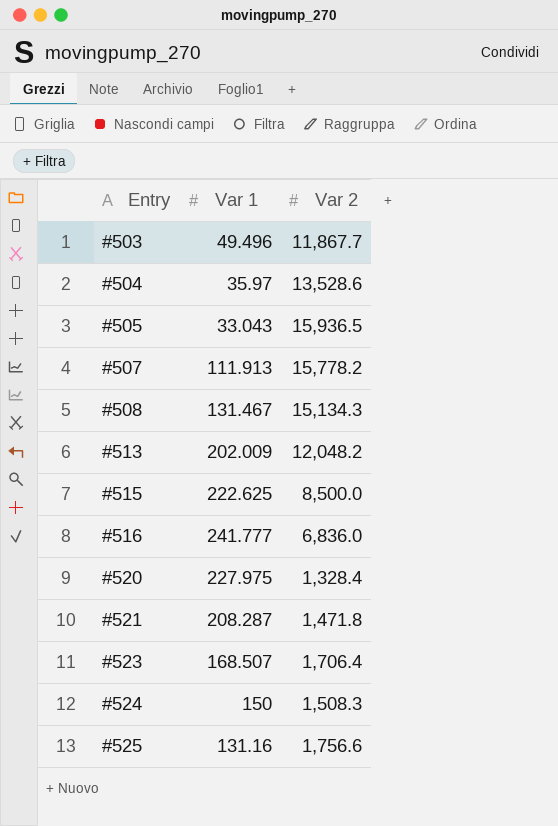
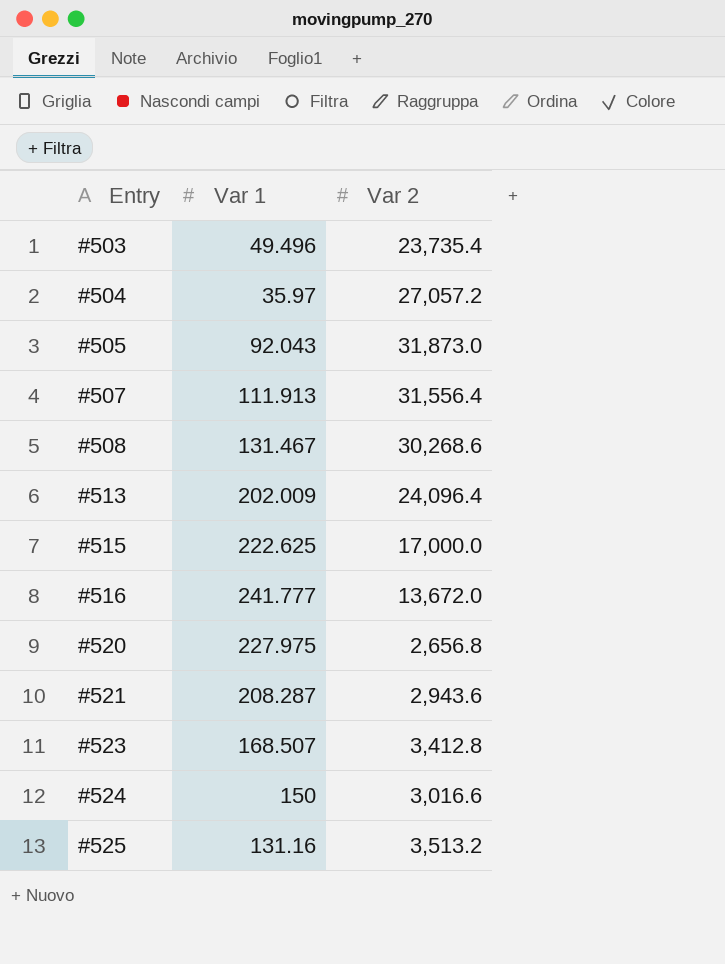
#503 | Var 2: 11,867.7 -> 23,735.4
#504 | Var 2: 13,528.6 -> 27,057.2
#505 | Var 1: 33.043 -> 92.043
#505 | Var 2: 15,936.5 -> 31,873.0
#507 | Var 2: 15,778.2 -> 31,556.4
#508 | Var 2: 15,134.3 -> 30,268.6
#513 | Var 2: 12,048.2 -> 24,096.4
#515 | Var 2: 8,500.0 -> 17,000.0
#516 | Var 2: 6,836.0 -> 13,672.0
#520 | Var 2: 1,328.4 -> 2,656.8
#521 | Var 2: 1,471.8 -> 2,943.6
#523 | Var 2: 1,706.4 -> 3,412.8
#524 | Var 2: 1,508.3 -> 3,016.6
#525 | Var 2: 1,756.6 -> 3,513.2

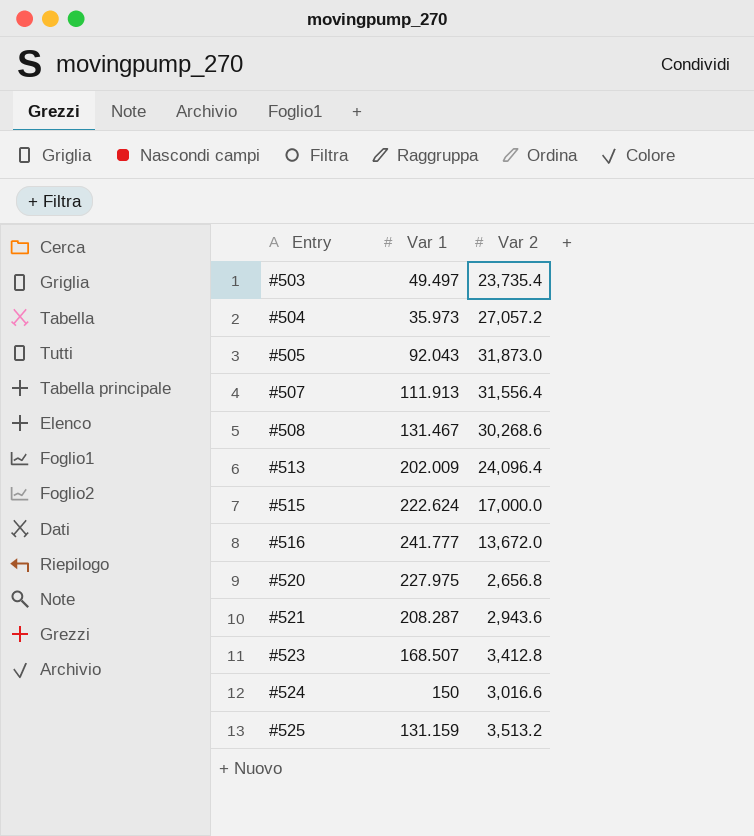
#503 | Var 1: 49.496 -> 49.497
#504 | Var 1: 35.97 -> 35.973
#515 | Var 1: 222.625 -> 222.624
#525 | Var 1: 131.16 -> 131.159

